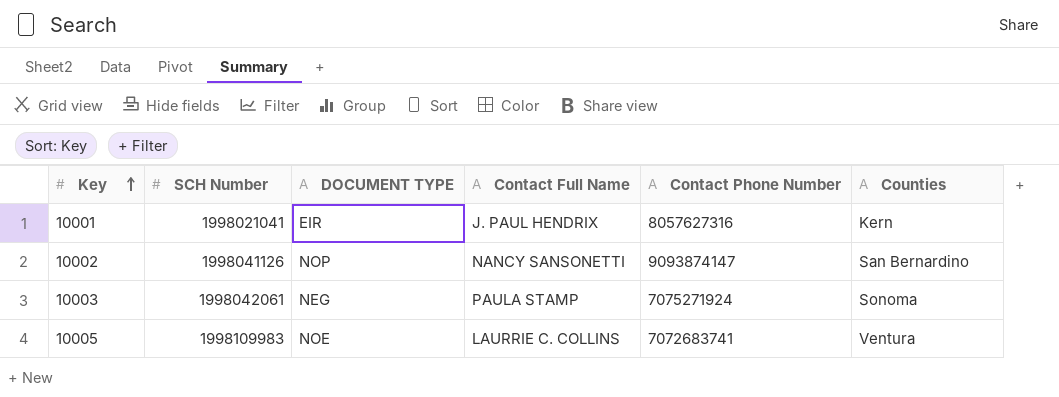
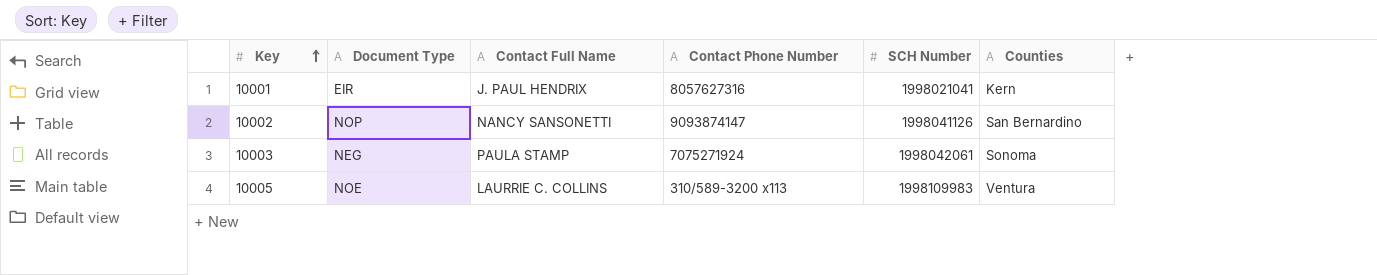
column name: DOCUMENT TYPE -> Document Type
column SCH Number | position: 2 -> 5
10005 | Contact Phone Number: 7072683741 -> 310/589-3200 x113

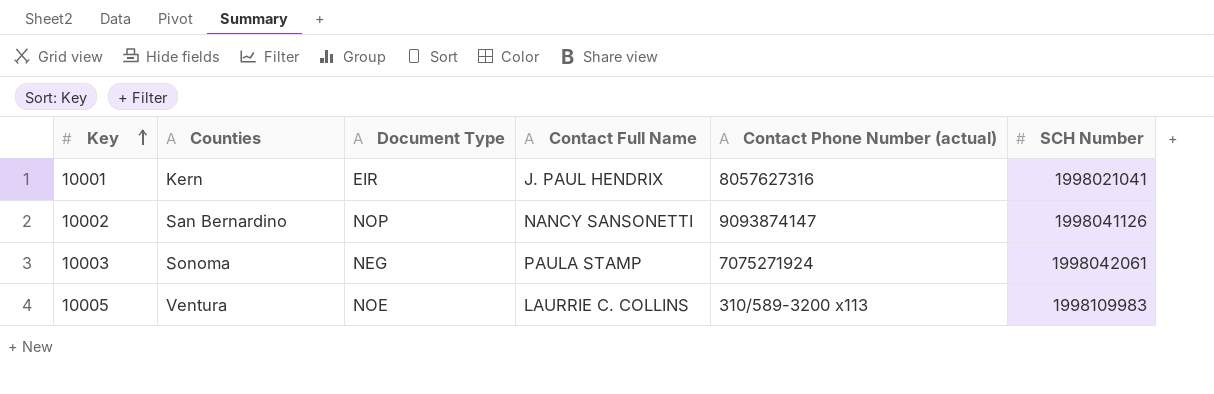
column Counties | position: 6 -> 2
column name: Contact Phone Number -> Contact Phone Number (actual)

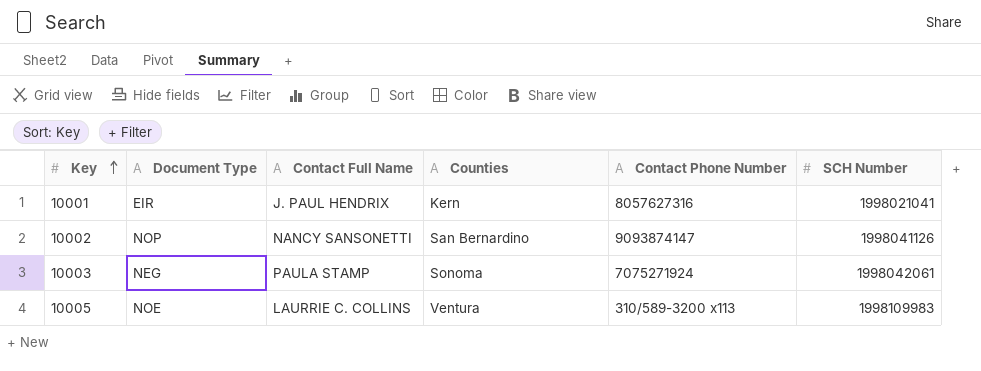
column Counties | position: 2 -> 4
column name: Contact Phone Number (actual) -> Contact Phone Number

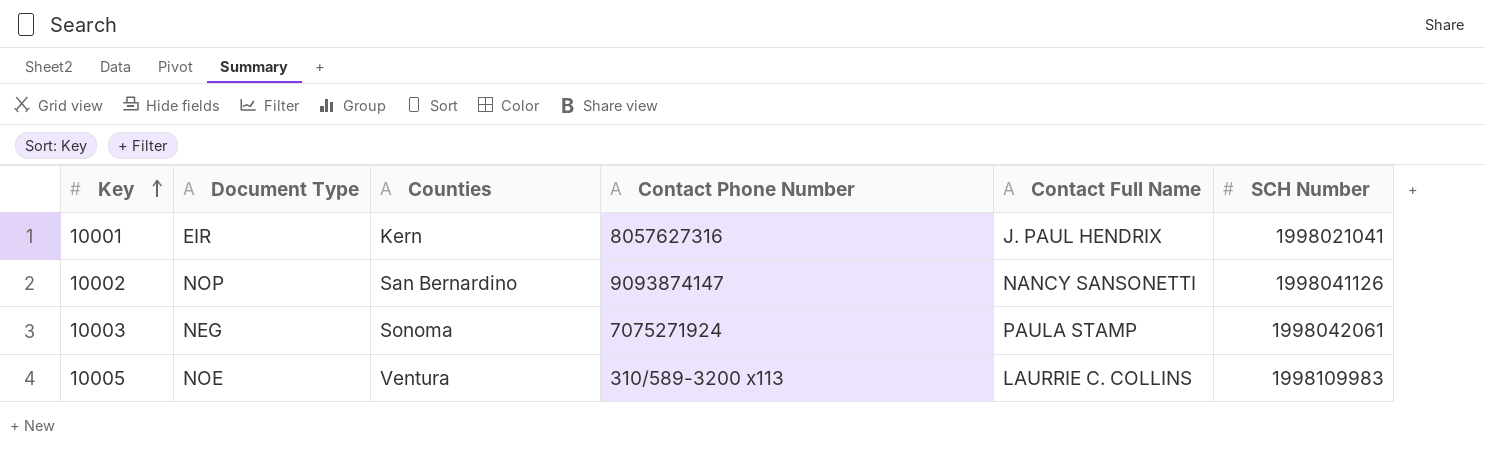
column Contact Full Name | position: 3 -> 5

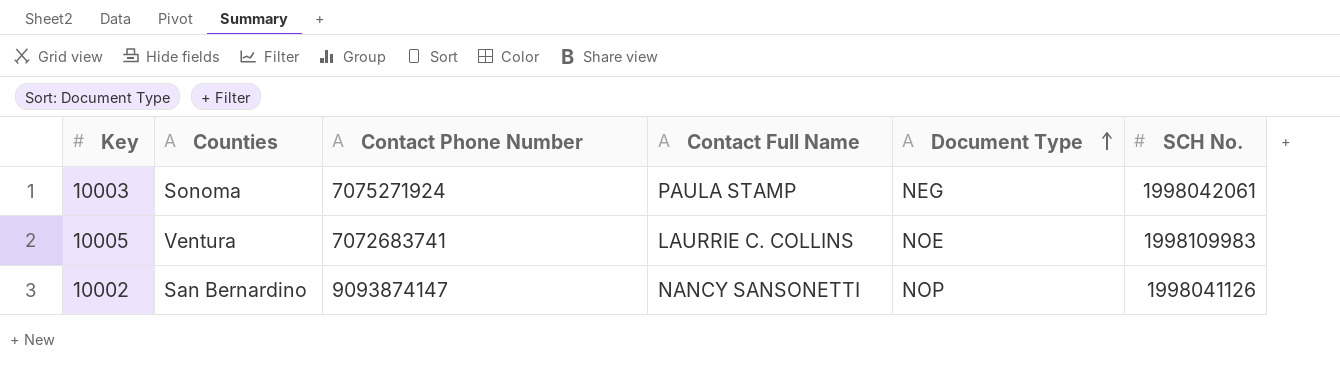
row order: Key ascending -> Document Type ascending
column Document Type | position: 2 -> 5
column name: SCH Number -> SCH No.
row 10001: EIR | Kern | 8057627316 | J. PAUL HENDRIX | 1998021041 -> none
10005 | Contact Phone Number: 310/589-3200 x113 -> 7072683741

